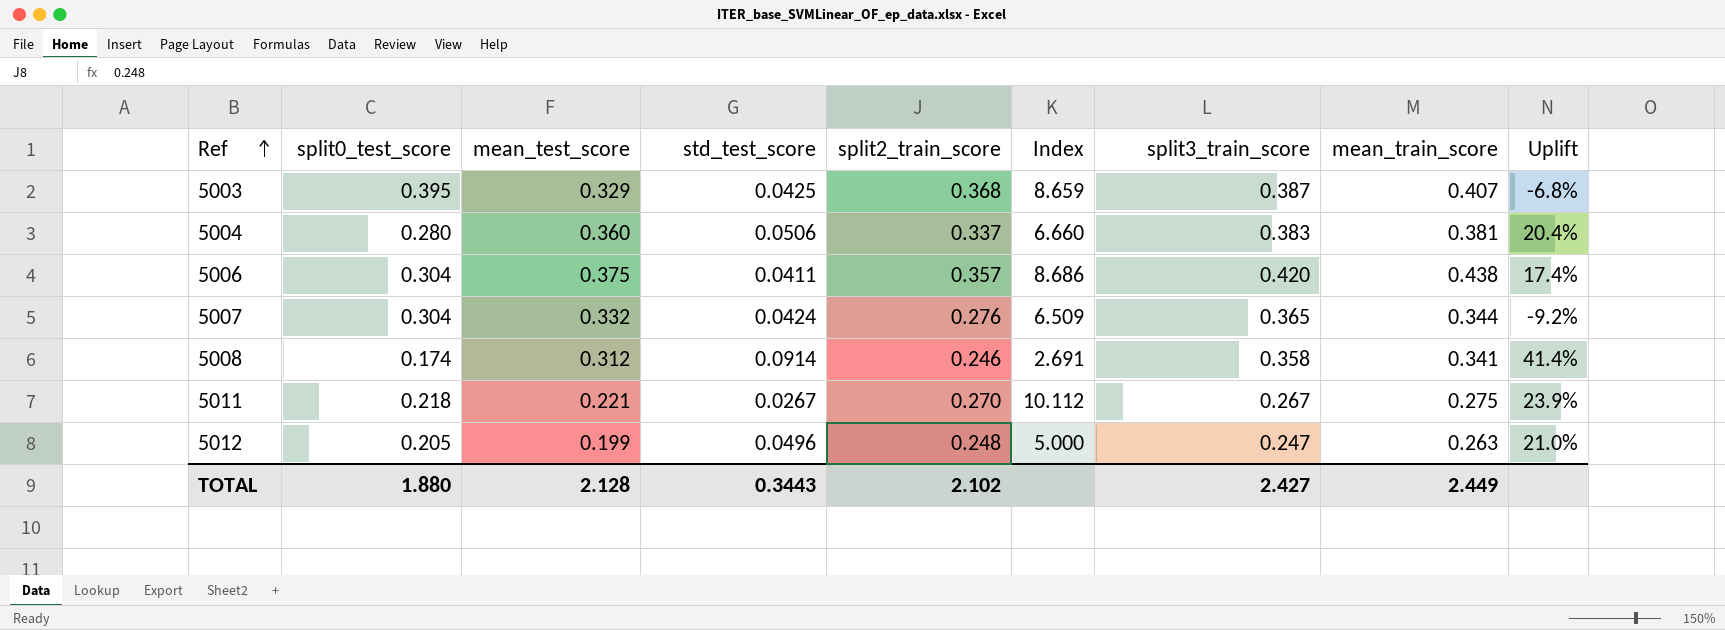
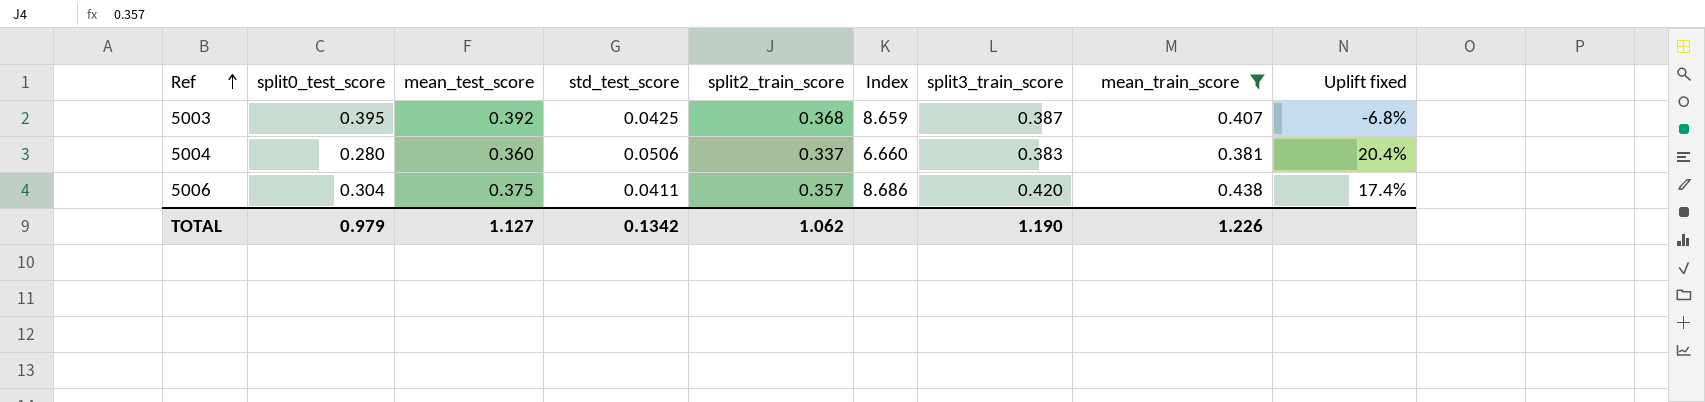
filter: none -> mean_train_score >= 0.381
column name: Uplift -> Uplift fixed
5003 | mean_test_score: 0.329 -> 0.392
TOTAL | split0_test_score: 1.880 -> 0.979
TOTAL | mean_test_score: 2.128 -> 1.127
TOTAL | std_test_score: 0.3443 -> 0.1342
TOTAL | split2_train_score: 2.102 -> 1.062
TOTAL | split3_train_score: 2.427 -> 1.190
TOTAL | mean_train_score: 2.449 -> 1.226

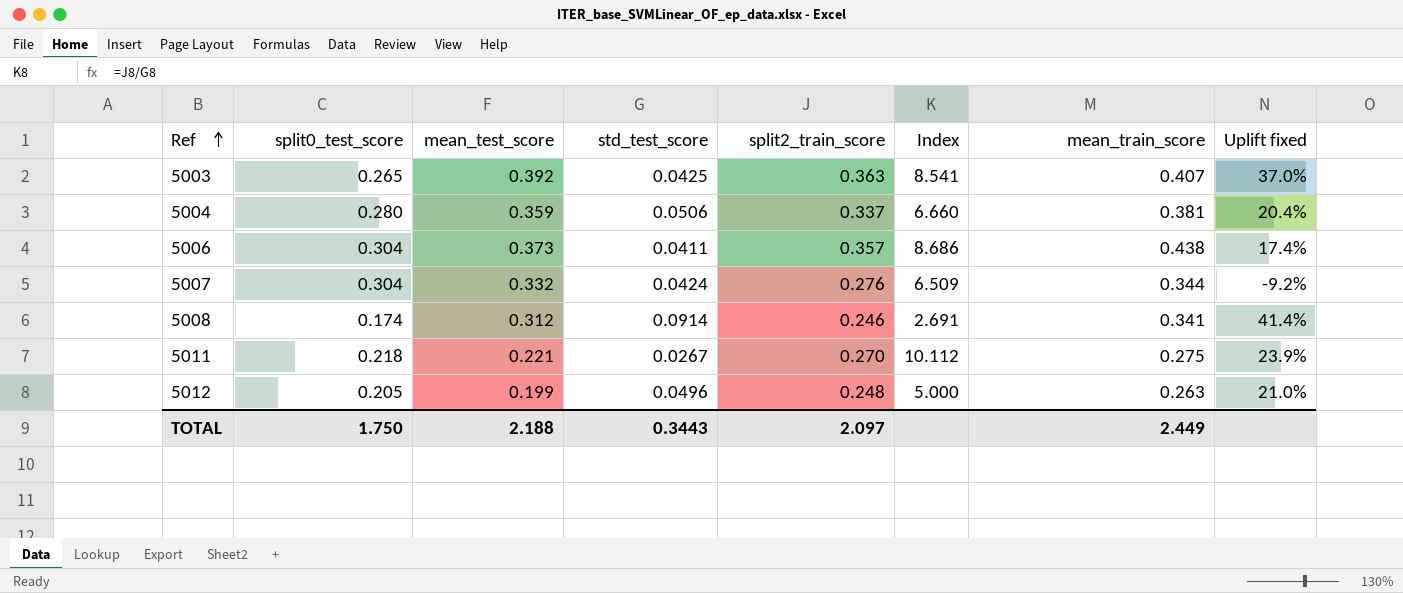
filter: mean_train_score >= 0.381 -> none
column split3_train_score | position: 7 -> none
5003 | split0_test_score: 0.395 -> 0.265
5003 | split2_train_score: 0.368 -> 0.363
5003 | Index: 8.659 -> 8.541
5003 | Uplift fixed: -6.8% -> 37.0%
5004 | mean_test_score: 0.360 -> 0.359
5006 | mean_test_score: 0.375 -> 0.373
TOTAL | split0_test_score: 0.979 -> 1.750
TOTAL | mean_test_score: 1.127 -> 2.188
TOTAL | std_test_score: 0.1342 -> 0.3443
TOTAL | split2_train_score: 1.062 -> 2.097
TOTAL | mean_train_score: 1.226 -> 2.449

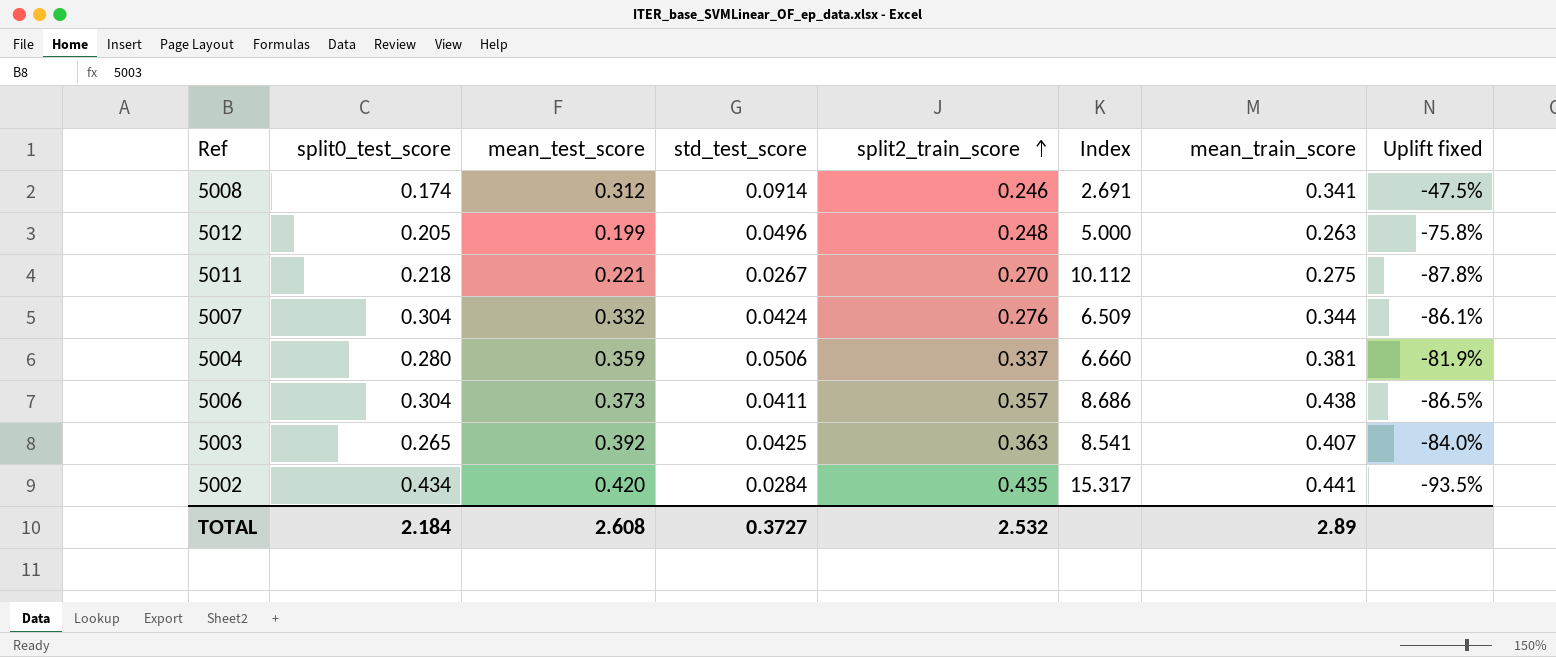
row order: Ref ascending -> split2_train_score ascending
column Uplift fixed | formula: ([split2_train_score] - [split0_test_score]) / [split0_test_score] -> ([std_test_score] - [split0_test_score]) / [split0_test_score]
row 5002: none -> 0.434 | 0.420 | 0.0284 | 0.435 | 15.317 | 0.441 | -93.5%
TOTAL | split0_test_score: 1.750 -> 2.184
TOTAL | mean_test_score: 2.188 -> 2.608
TOTAL | std_test_score: 0.3443 -> 0.3727
TOTAL | split2_train_score: 2.097 -> 2.532
TOTAL | mean_train_score: 2.449 -> 2.89

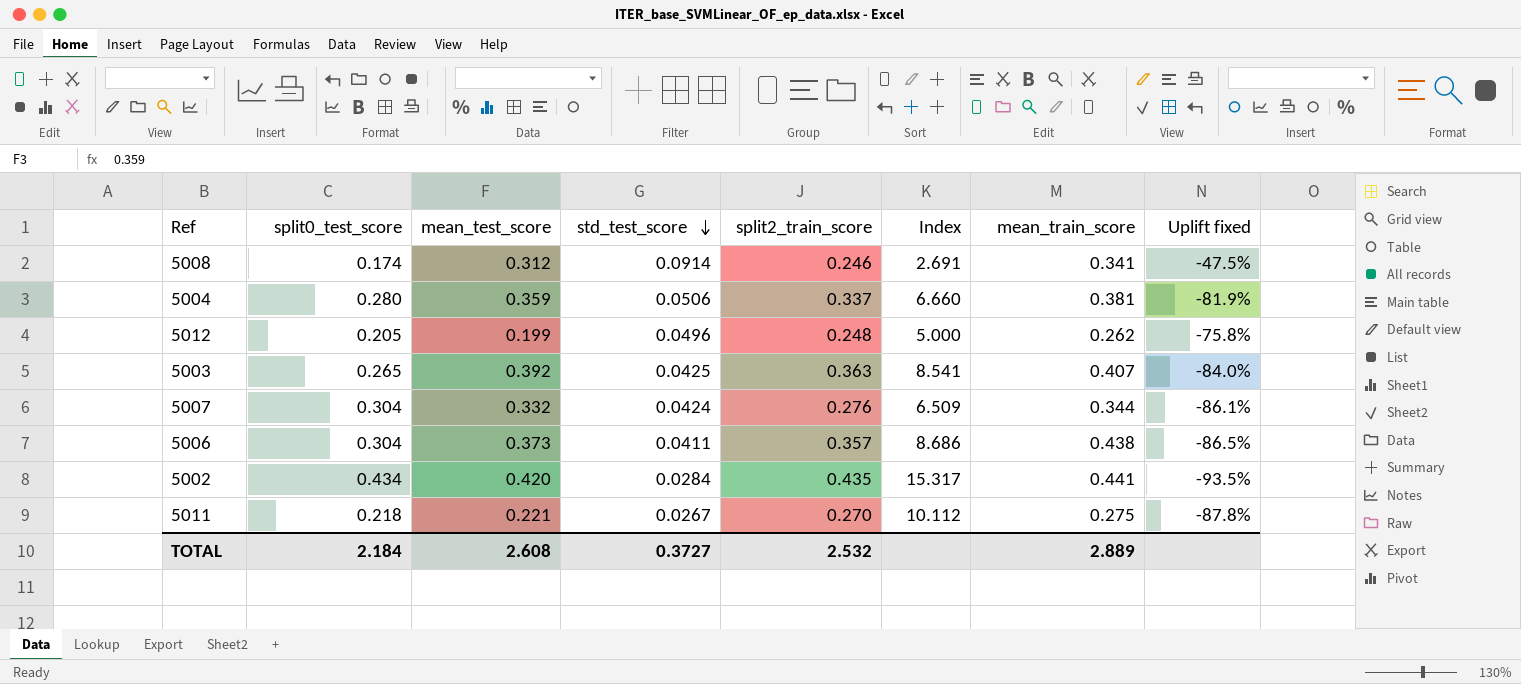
row order: split2_train_score ascending -> std_test_score descending
5012 | mean_train_score: 0.263 -> 0.262
TOTAL | mean_train_score: 2.89 -> 2.889

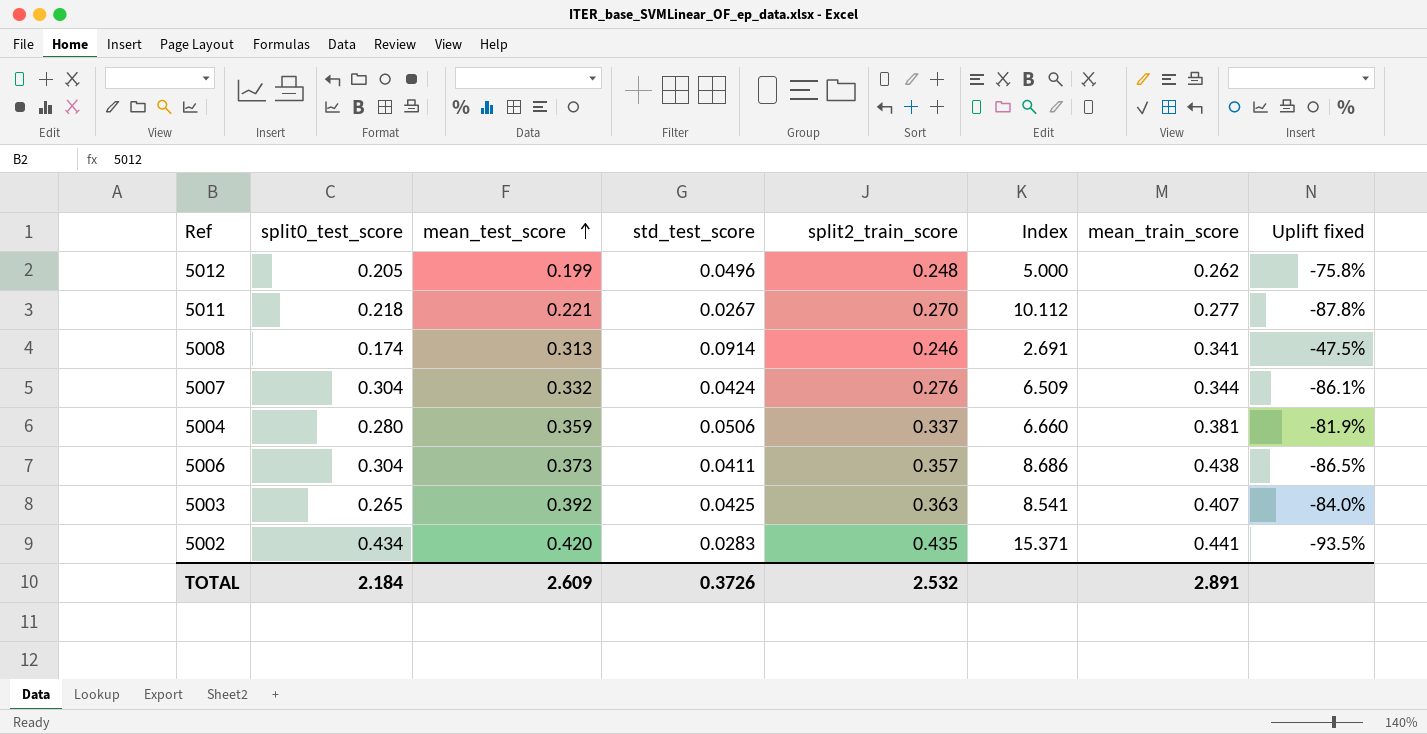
row order: std_test_score descending -> mean_test_score ascending
5011 | mean_train_score: 0.275 -> 0.277
5008 | mean_test_score: 0.312 -> 0.313
5002 | std_test_score: 0.0284 -> 0.0283
5002 | Index: 15.317 -> 15.371
TOTAL | mean_test_score: 2.608 -> 2.609
TOTAL | std_test_score: 0.3727 -> 0.3726
TOTAL | mean_train_score: 2.889 -> 2.891

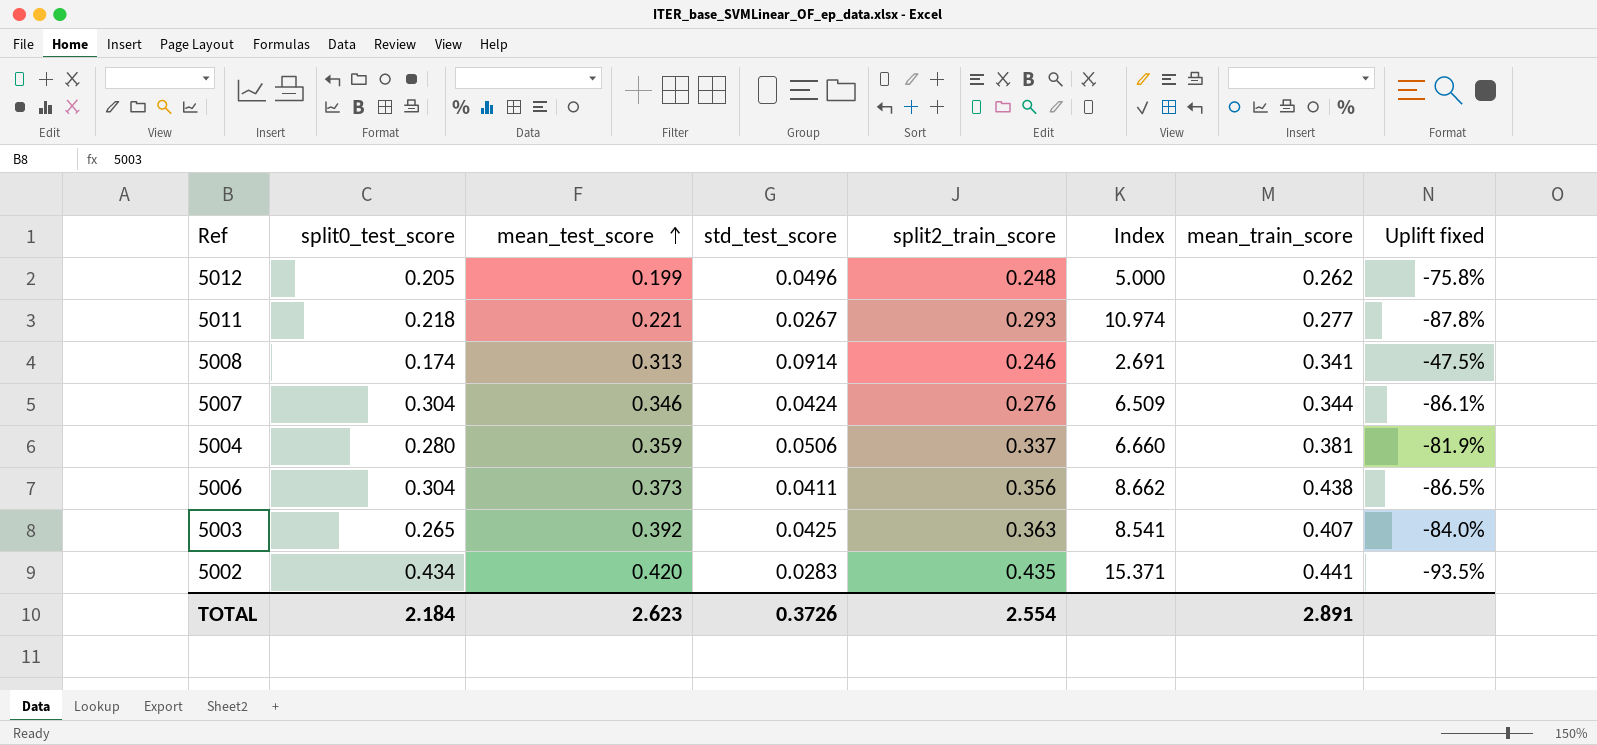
5011 | split2_train_score: 0.270 -> 0.293
5011 | Index: 10.112 -> 10.974
5007 | mean_test_score: 0.332 -> 0.346
5006 | split2_train_score: 0.357 -> 0.356
5006 | Index: 8.686 -> 8.662
TOTAL | mean_test_score: 2.609 -> 2.623
TOTAL | split2_train_score: 2.532 -> 2.554

